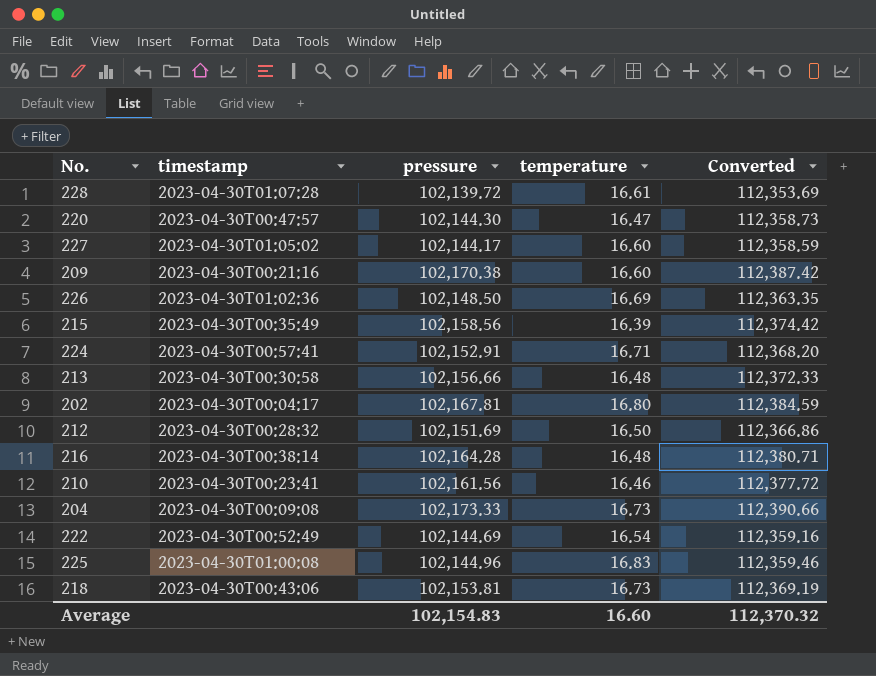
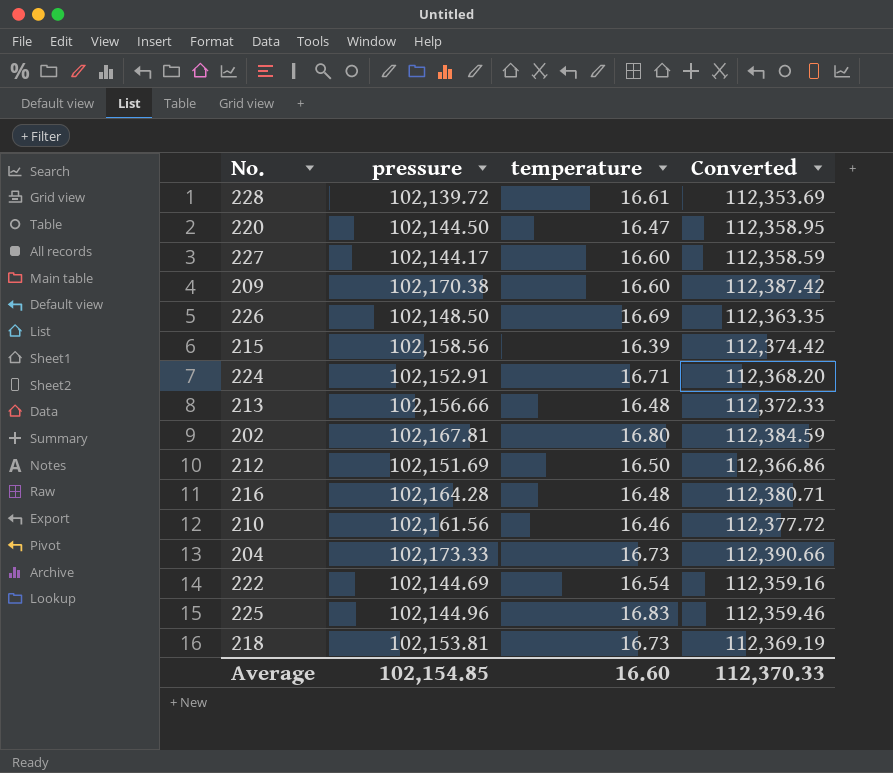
column timestamp | position: 2 -> none
220 | pressure: 102,144.30 -> 102,144.50
220 | Converted: 112,358.73 -> 112,358.95
Average | pressure: 102,154.83 -> 102,154.85
Average | Converted: 112,370.32 -> 112,370.33

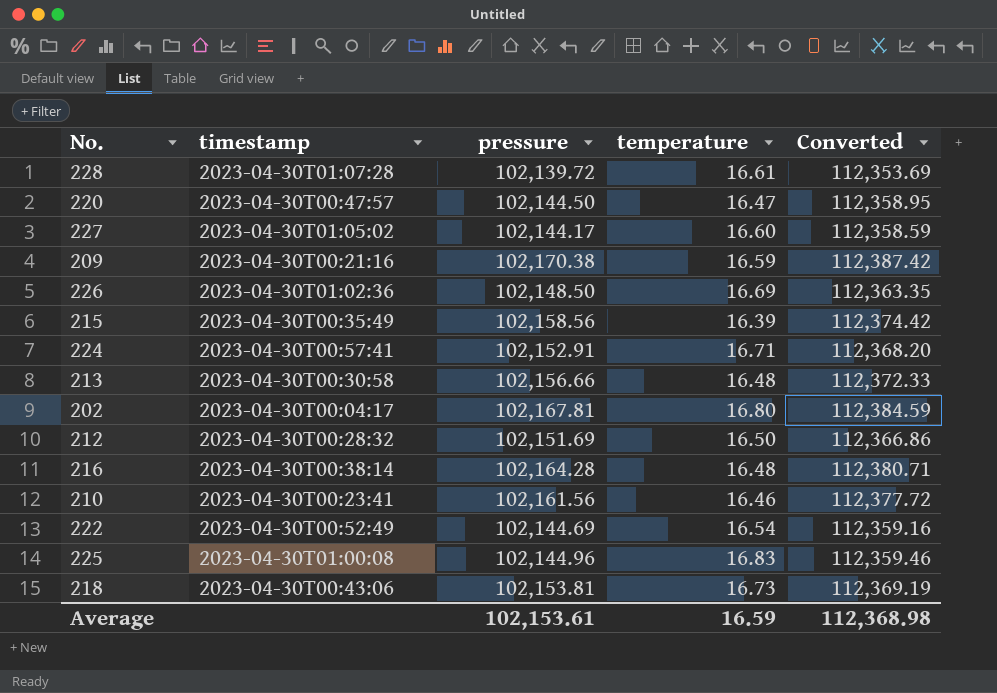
column timestamp | position: none -> 2
row 204: 102,173.33 | 16.73 | 112,390.66 -> none
209 | temperature: 16.60 -> 16.59
Average | pressure: 102,154.85 -> 102,153.61
Average | temperature: 16.60 -> 16.59
Average | Converted: 112,370.33 -> 112,368.98

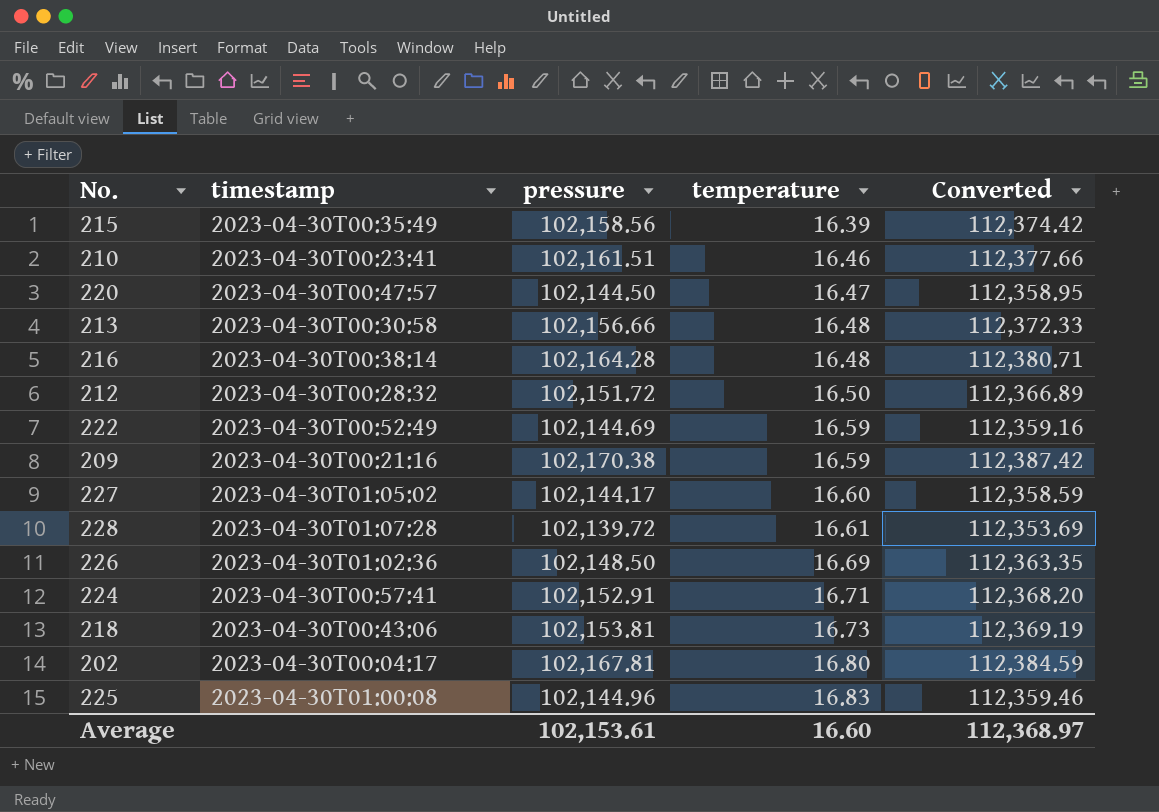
row order: none -> temperature ascending
210 | pressure: 102,161.56 -> 102,161.51
210 | Converted: 112,377.72 -> 112,377.66
212 | pressure: 102,151.69 -> 102,151.72
212 | Converted: 112,366.86 -> 112,366.89
222 | temperature: 16.54 -> 16.59
Average | temperature: 16.59 -> 16.60
Average | Converted: 112,368.98 -> 112,368.97

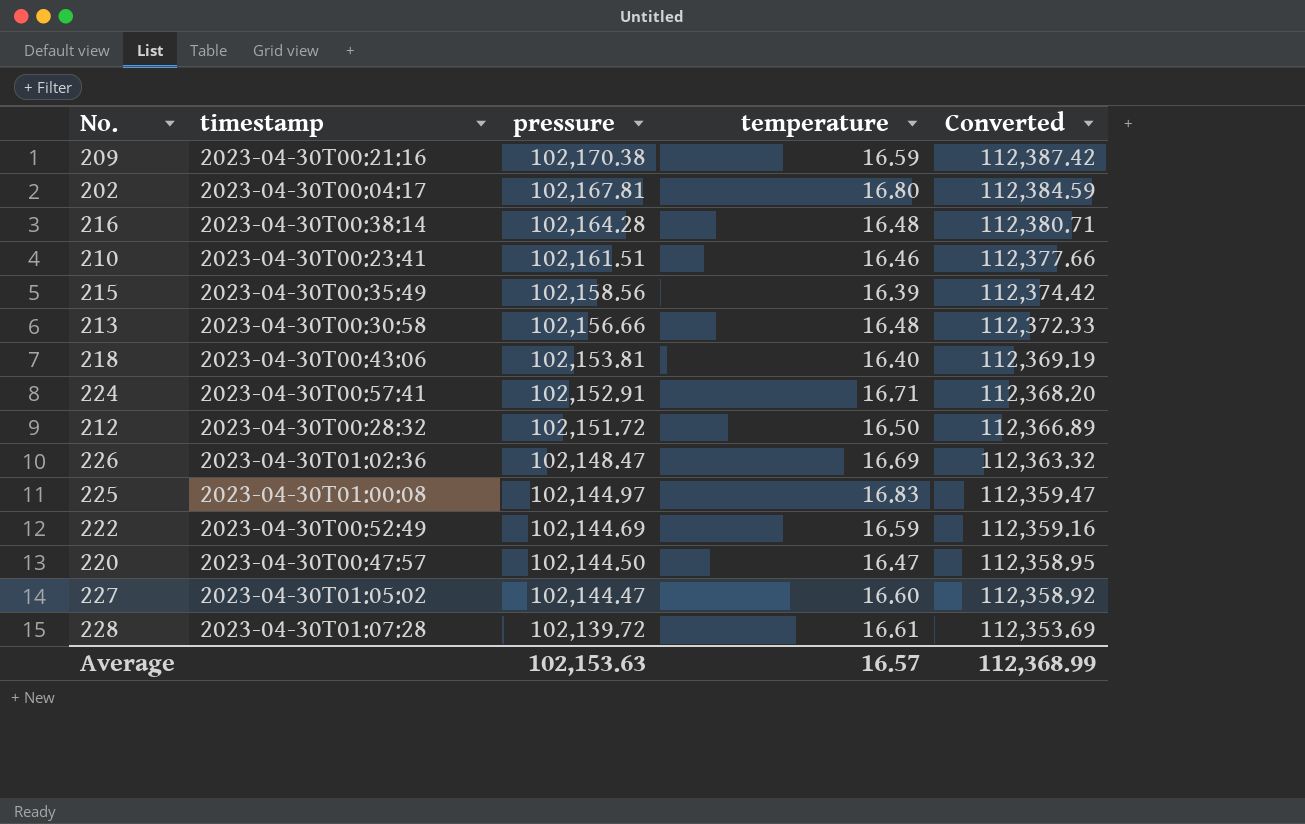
row order: temperature ascending -> pressure descending
218 | temperature: 16.73 -> 16.40
226 | pressure: 102,148.50 -> 102,148.47
226 | Converted: 112,363.35 -> 112,363.32
225 | pressure: 102,144.96 -> 102,144.97
225 | Converted: 112,359.46 -> 112,359.47
227 | pressure: 102,144.17 -> 102,144.47
227 | Converted: 112,358.59 -> 112,358.92
Average | pressure: 102,153.61 -> 102,153.63
Average | temperature: 16.60 -> 16.57
Average | Converted: 112,368.97 -> 112,368.99

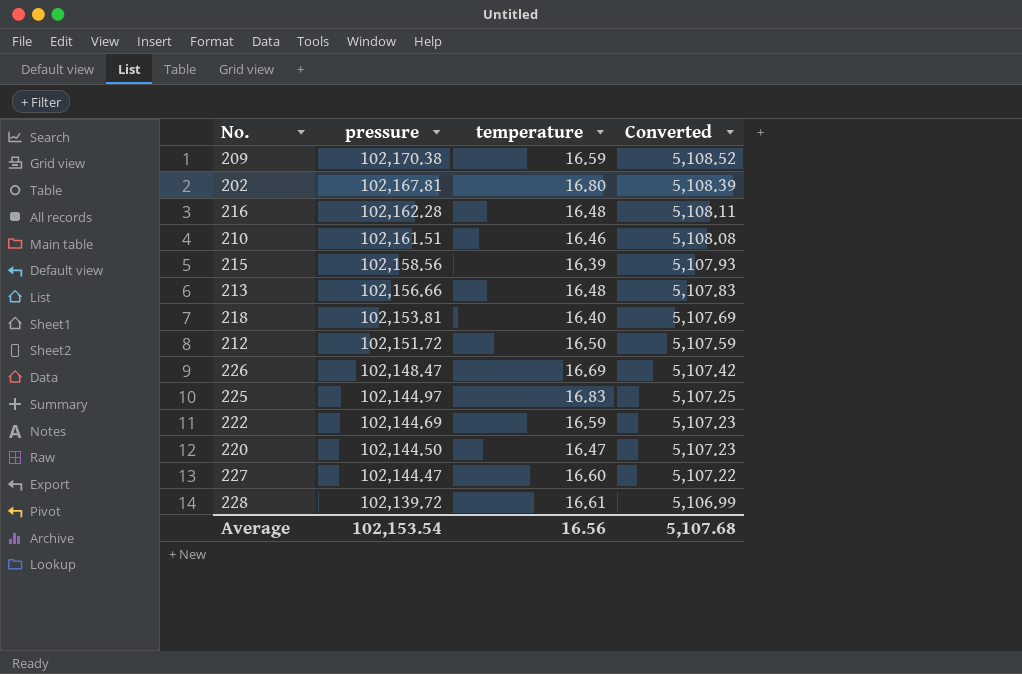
column timestamp | position: 2 -> none
column Converted | formula: [pressure] * 1.1 -> [pressure] * 0.05
row 224: 2023-04-30T00:57:41 | 102,152.91 | 16.71 | 112,368.20 -> none
216 | pressure: 102,164.28 -> 102,162.28
Average | pressure: 102,153.63 -> 102,153.54
Average | temperature: 16.57 -> 16.56
Average | Converted: 112,368.99 -> 5,107.68

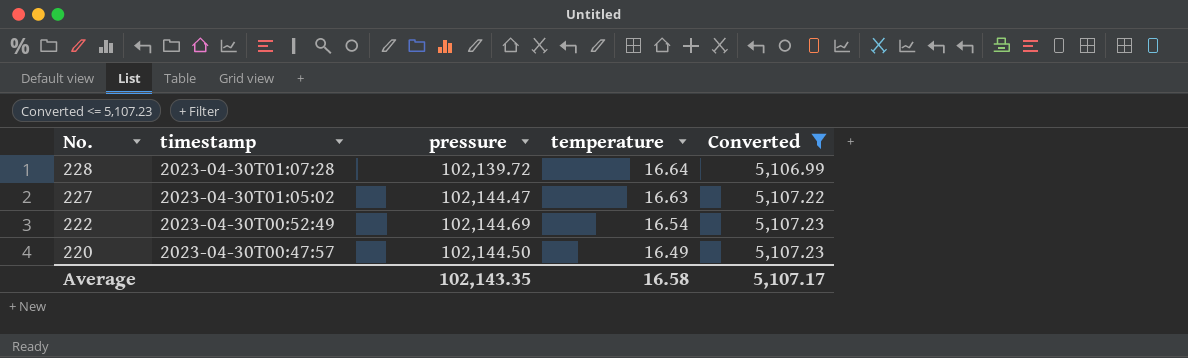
filter: none -> Converted <= 5,107.23
row order: pressure descending -> No. descending
column timestamp | position: none -> 2
228 | temperature: 16.61 -> 16.64
227 | temperature: 16.60 -> 16.63
222 | temperature: 16.59 -> 16.54
220 | temperature: 16.47 -> 16.49
Average | pressure: 102,153.54 -> 102,143.35
Average | temperature: 16.56 -> 16.58
Average | Converted: 5,107.68 -> 5,107.17

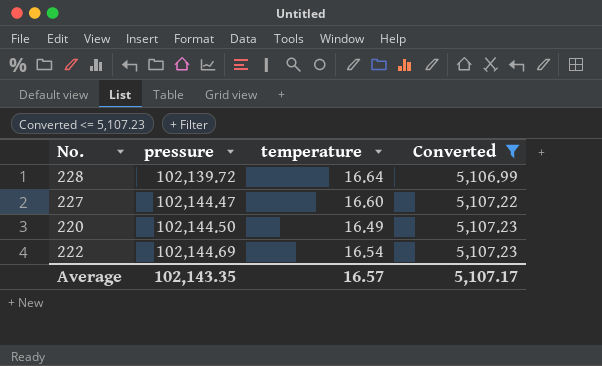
row order: No. descending -> pressure ascending
column timestamp | position: 2 -> none
227 | temperature: 16.63 -> 16.60
Average | temperature: 16.58 -> 16.57

